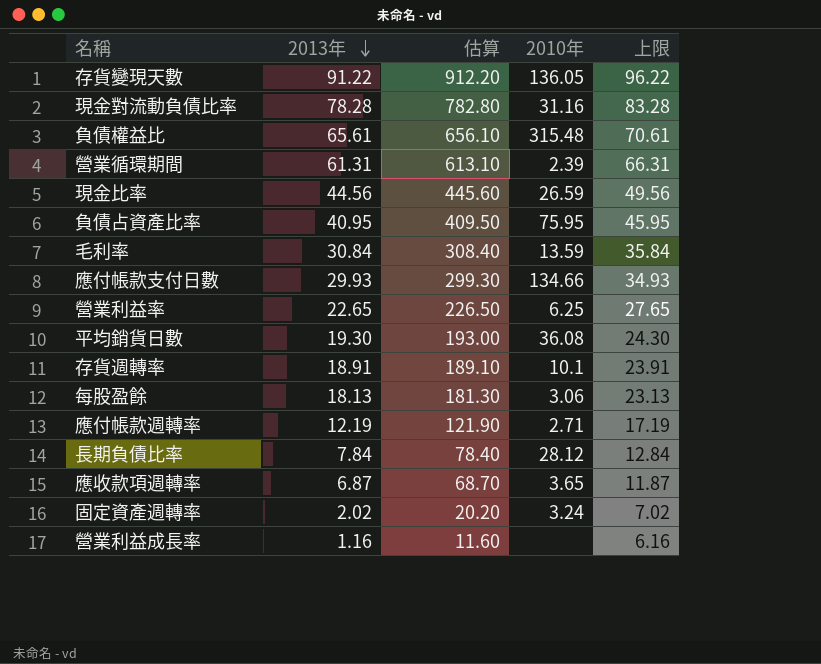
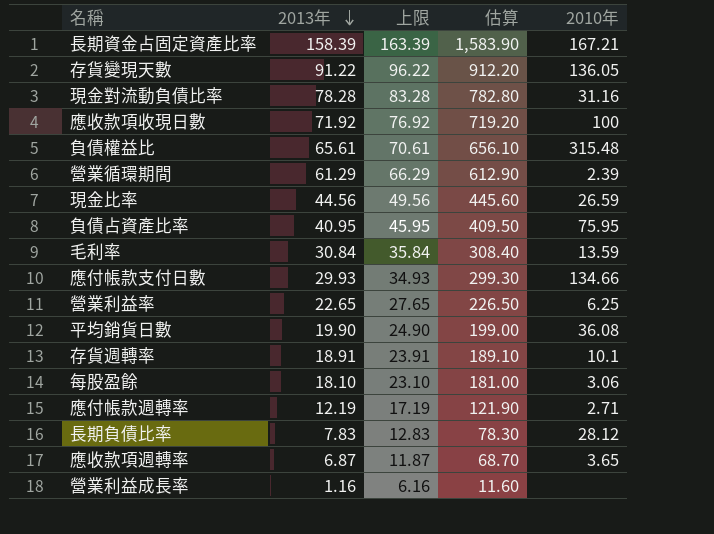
column 上限 | position: 5 -> 3
row 固定資產週轉率: 2.02 | 20.20 | 3.24 | 7.02 -> none
row 長期資金占固定資產比率: none -> 158.39 | 163.39 | 1,583.90 | 167.21
row 應收款項收現日數: none -> 71.92 | 76.92 | 719.20 | 100
營業循環期間 | 2013年: 61.31 -> 61.29
營業循環期間 | 上限: 66.31 -> 66.29
營業循環期間 | 估算: 613.10 -> 612.90
平均銷貨日數 | 2013年: 19.30 -> 19.90
平均銷貨日數 | 上限: 24.30 -> 24.90
平均銷貨日數 | 估算: 193.00 -> 199.00
每股盈餘 | 2013年: 18.13 -> 18.10
每股盈餘 | 上限: 23.13 -> 23.10
每股盈餘 | 估算: 181.30 -> 181.00
長期負債比率 | 2013年: 7.84 -> 7.83
長期負債比率 | 上限: 12.84 -> 12.83
長期負債比率 | 估算: 78.40 -> 78.30

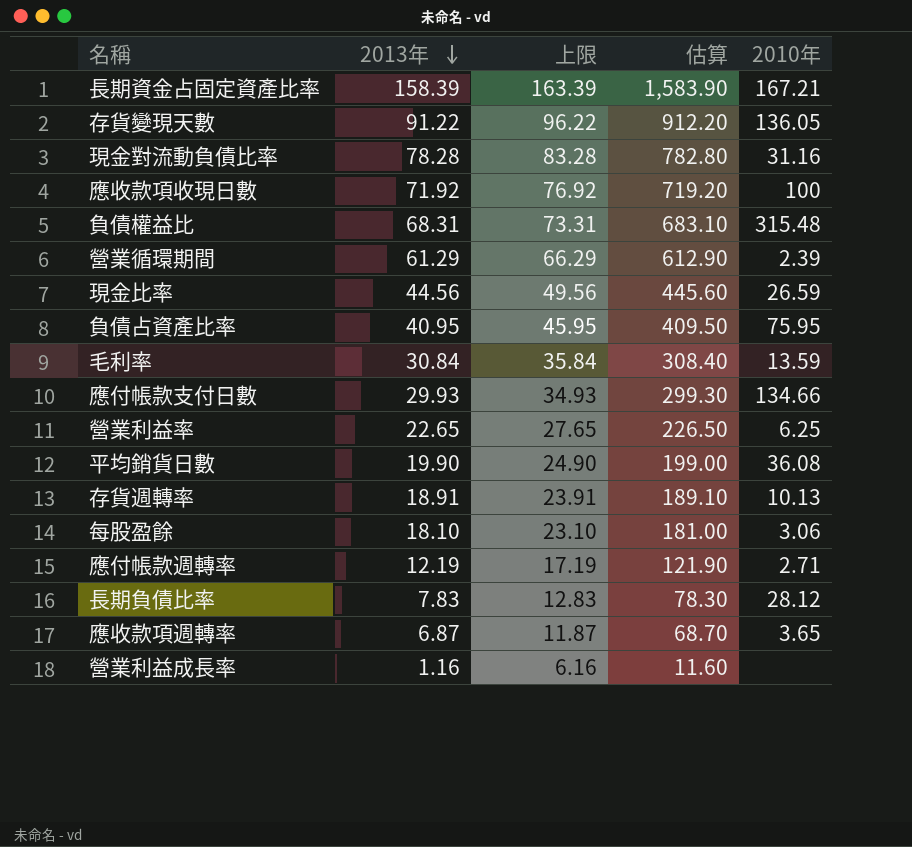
負債權益比 | 2013年: 65.61 -> 68.31
負債權益比 | 上限: 70.61 -> 73.31
負債權益比 | 估算: 656.10 -> 683.10
存貨週轉率 | 2010年: 10.1 -> 10.13

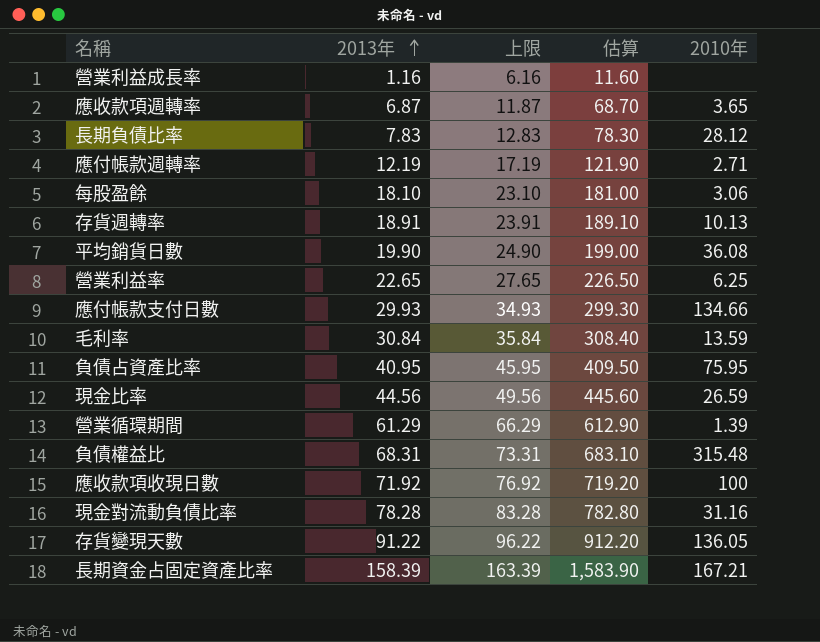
row order: 2013年 descending -> 2013年 ascending
營業循環期間 | 2010年: 2.39 -> 1.39

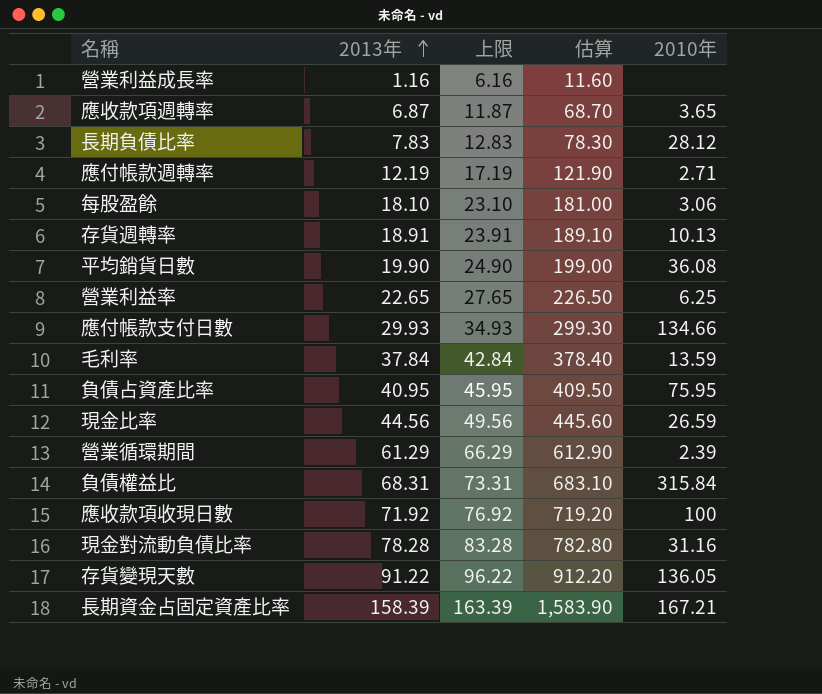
毛利率 | 2013年: 30.84 -> 37.84
毛利率 | 上限: 35.84 -> 42.84
毛利率 | 估算: 308.40 -> 378.40
營業循環期間 | 2010年: 1.39 -> 2.39
負債權益比 | 2010年: 315.48 -> 315.84

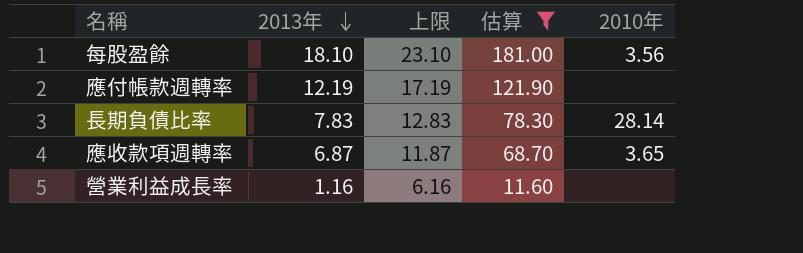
filter: none -> 估算 <= 181.00
row order: 2013年 ascending -> 2013年 descending
每股盈餘 | 2010年: 3.06 -> 3.56
應付帳款週轉率 | 2010年: 2.71 -> none
長期負債比率 | 2010年: 28.12 -> 28.14

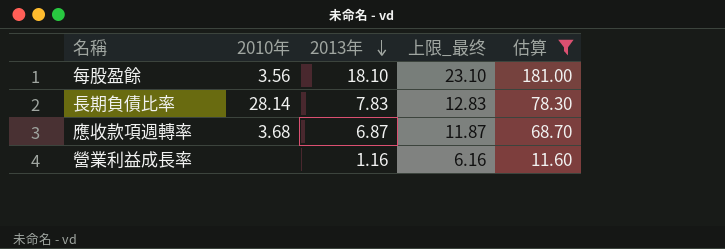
column 2010年 | position: 5 -> 2
column name: 上限 -> 上限_最终
row 應付帳款週轉率: 12.19 | 17.19 | 121.90 | none -> none
應收款項週轉率 | 2010年: 3.65 -> 3.68

